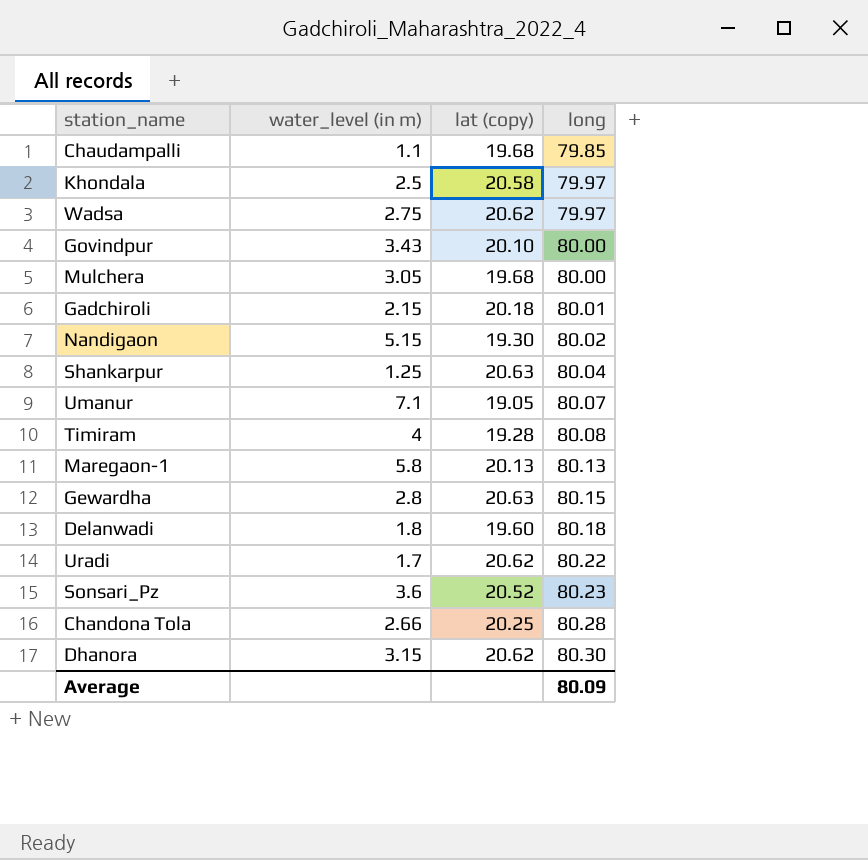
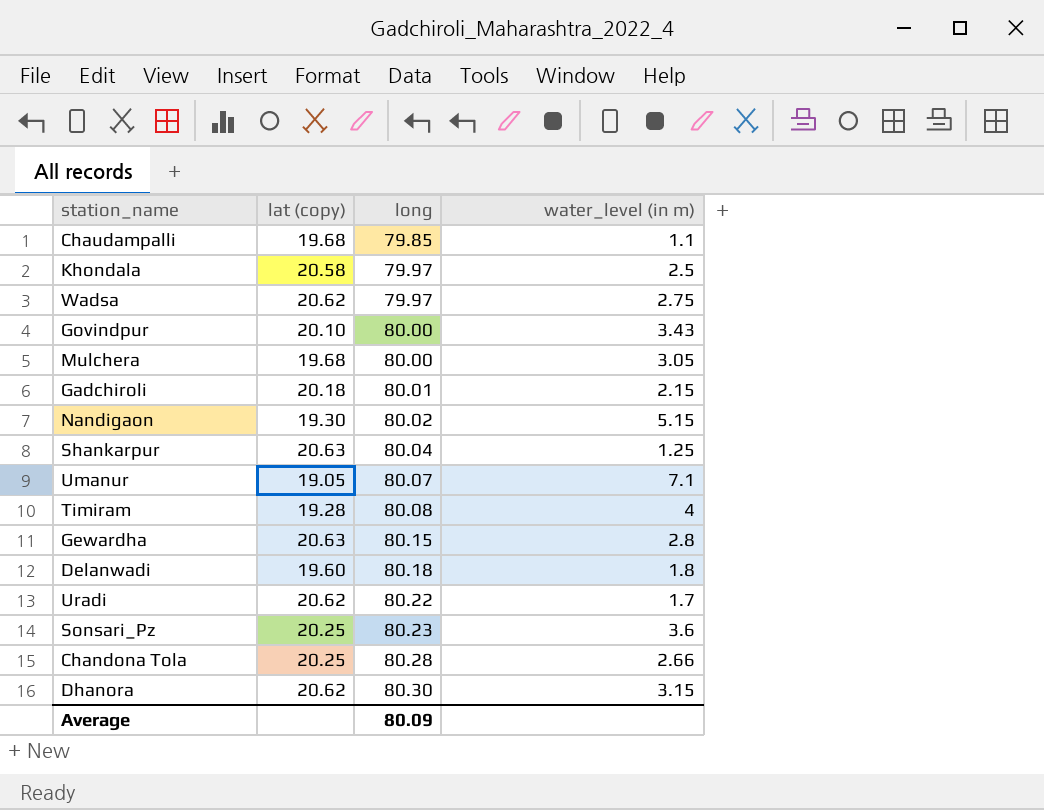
column water_level (in m) | position: 2 -> 4
row Maregaon-1: 5.8 | 20.13 | 80.13 -> none
Sonsari_Pz | lat (copy): 20.52 -> 20.25

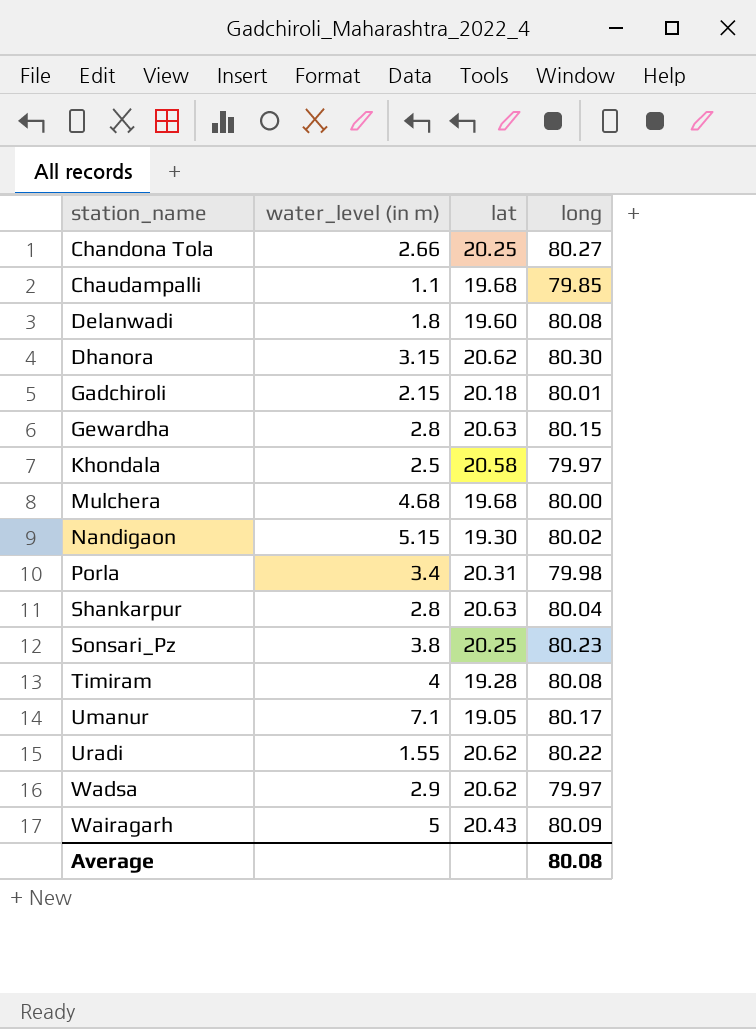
row order: long ascending -> station_name ascending
column water_level (in m) | position: 4 -> 2
column name: lat (copy) -> lat
row Govindpur: 20.10 | 80.00 | 3.43 -> none
Chandona Tola | long: 80.28 -> 80.27
Delanwadi | long: 80.18 -> 80.08
Mulchera | water_level (in m): 3.05 -> 4.68
row Porla: none -> 3.4 | 20.31 | 79.98
Shankarpur | water_level (in m): 1.25 -> 2.8
Sonsari_Pz | water_level (in m): 3.6 -> 3.8
Umanur | long: 80.07 -> 80.17
Uradi | water_level (in m): 1.7 -> 1.55
Wadsa | water_level (in m): 2.75 -> 2.9
row Wairagarh: none -> 5 | 20.43 | 80.09
Average | long: 80.09 -> 80.08

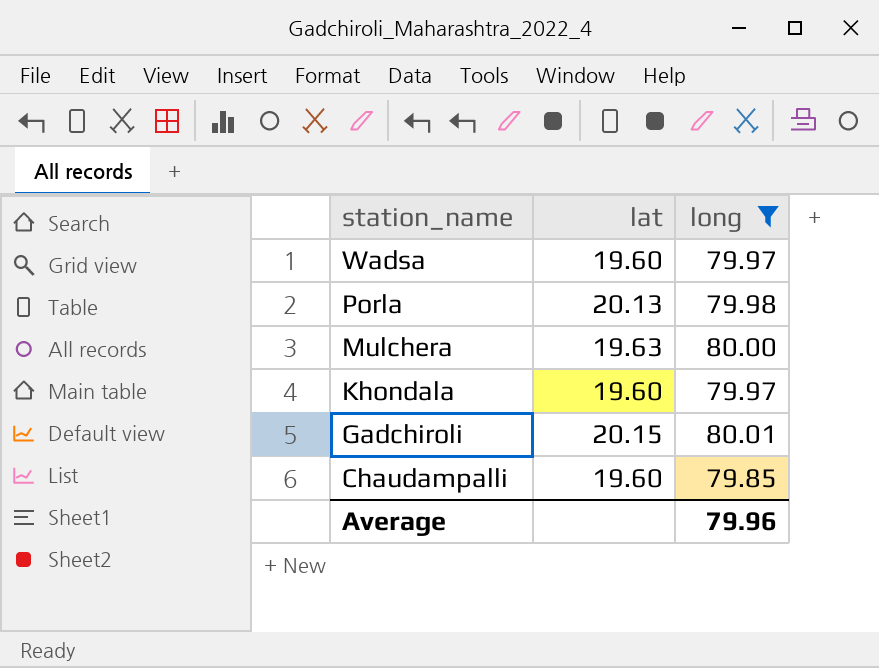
filter: none -> long <= 80.01
row order: station_name ascending -> station_name descending
column water_level (in m) | position: 2 -> none
Wadsa | lat: 20.62 -> 19.60
Porla | lat: 20.31 -> 20.13
Mulchera | lat: 19.68 -> 19.63
Khondala | lat: 20.58 -> 19.60
Gadchiroli | lat: 20.18 -> 20.15
Chaudampalli | lat: 19.68 -> 19.60
Average | long: 80.08 -> 79.96

